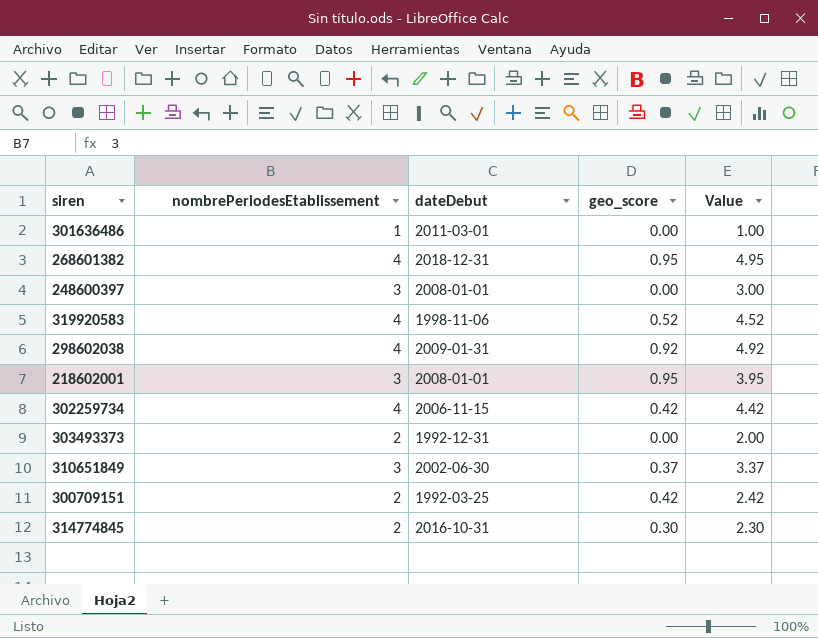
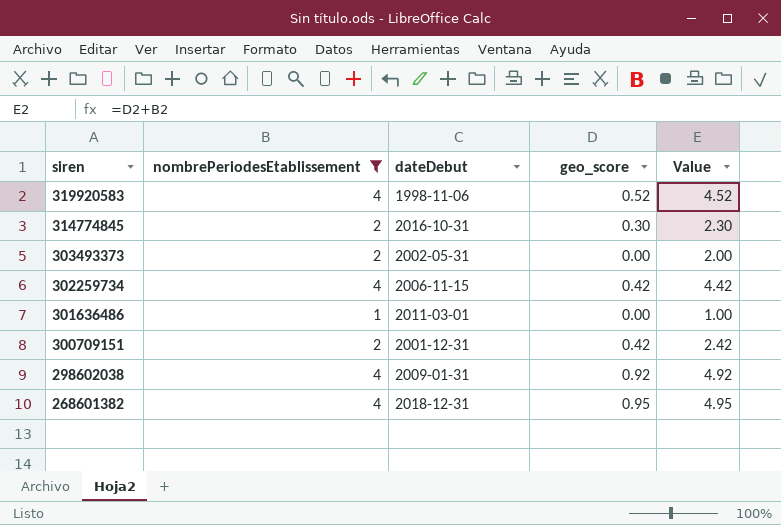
filter: none -> nombrePeriodesEtablissement != 3
row order: none -> siren descending
303493373 | dateDebut: 1992-12-31 -> 2002-05-31
300709151 | dateDebut: 1992-03-25 -> 2001-12-31

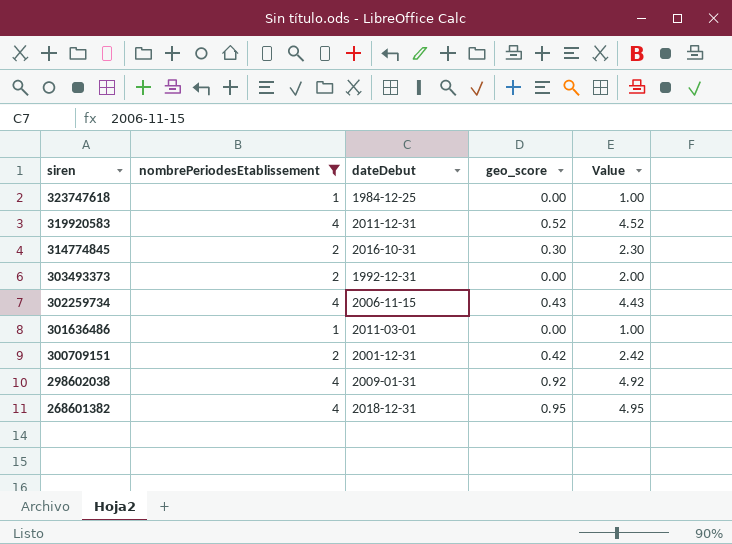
row 323747618: none -> 1 | 1984-12-25 | 0.00 | 1.00
319920583 | dateDebut: 1998-11-06 -> 2011-12-31
303493373 | dateDebut: 2002-05-31 -> 1992-12-31
302259734 | geo_score: 0.42 -> 0.43
302259734 | Value: 4.42 -> 4.43

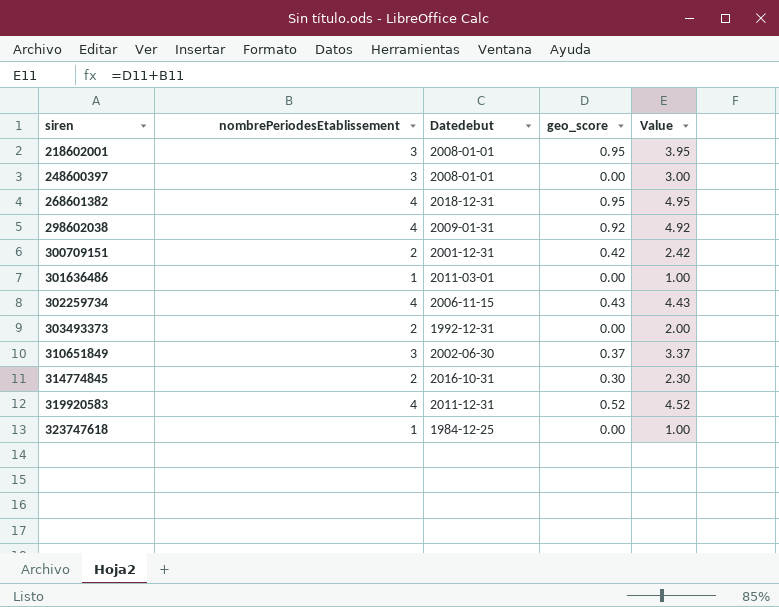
filter: nombrePeriodesEtablissement != 3 -> none
row order: siren descending -> siren ascending
column name: dateDebut -> Datedebut

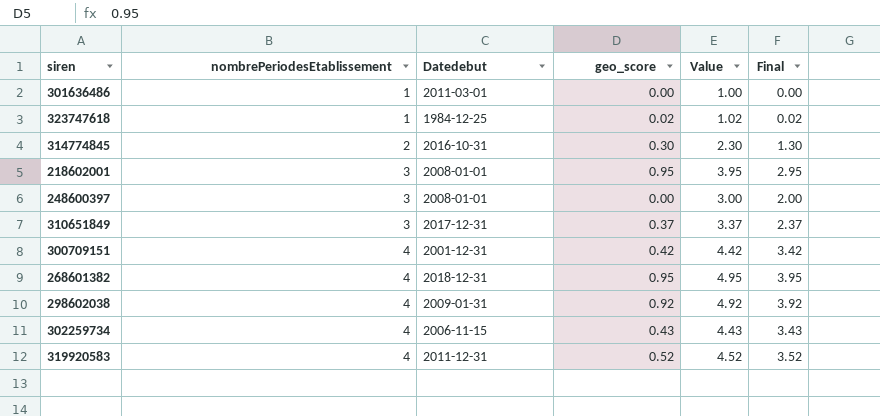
row order: siren ascending -> nombrePeriodesEtablissement ascending
column Final | formula: none -> [Value] - 1
row 303493373: 2 | 1992-12-31 | 0.00 | 2.00 -> none
323747618 | geo_score: 0.00 -> 0.02
323747618 | Value: 1.00 -> 1.02
310651849 | Datedebut: 2002-06-30 -> 2017-12-31
300709151 | nombrePeriodesEtablissement: 2 -> 4
300709151 | Value: 2.42 -> 4.42

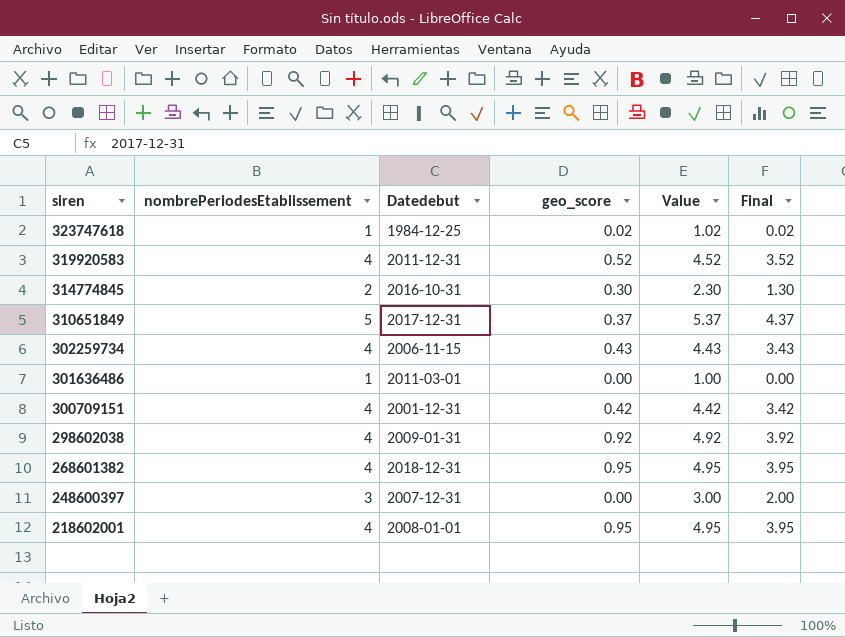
row order: nombrePeriodesEtablissement ascending -> siren descending
310651849 | nombrePeriodesEtablissement: 3 -> 5
310651849 | Value: 3.37 -> 5.37
310651849 | Final: 2.37 -> 4.37
248600397 | Datedebut: 2008-01-01 -> 2007-12-31
218602001 | nombrePeriodesEtablissement: 3 -> 4
218602001 | Value: 3.95 -> 4.95
218602001 | Final: 2.95 -> 3.95

